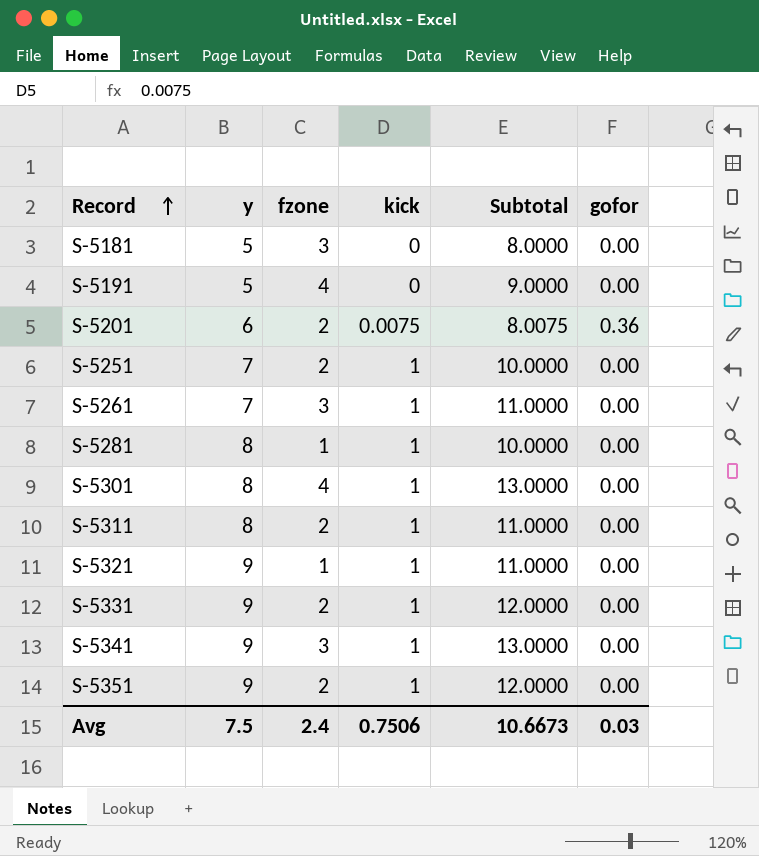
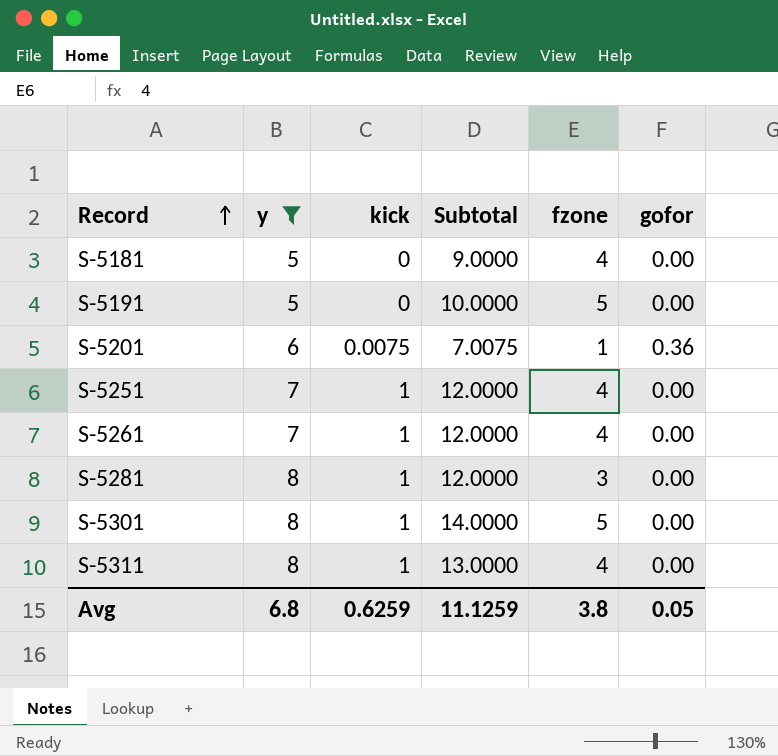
filter: none -> y != 9
column fzone | position: 3 -> 5
S-5181 | Subtotal: 8.0000 -> 9.0000
S-5181 | fzone: 3 -> 4
S-5191 | Subtotal: 9.0000 -> 10.0000
S-5191 | fzone: 4 -> 5
S-5201 | Subtotal: 8.0075 -> 7.0075
S-5201 | fzone: 2 -> 1
S-5251 | Subtotal: 10.0000 -> 12.0000
S-5251 | fzone: 2 -> 4
S-5261 | Subtotal: 11.0000 -> 12.0000
S-5261 | fzone: 3 -> 4
S-5281 | Subtotal: 10.0000 -> 12.0000
S-5281 | fzone: 1 -> 3
S-5301 | Subtotal: 13.0000 -> 14.0000
S-5301 | fzone: 4 -> 5
S-5311 | Subtotal: 11.0000 -> 13.0000
S-5311 | fzone: 2 -> 4
Avg | y: 7.5 -> 6.8
Avg | kick: 0.7506 -> 0.6259
Avg | Subtotal: 10.6673 -> 11.1259
Avg | fzone: 2.4 -> 3.8
Avg | gofor: 0.03 -> 0.05

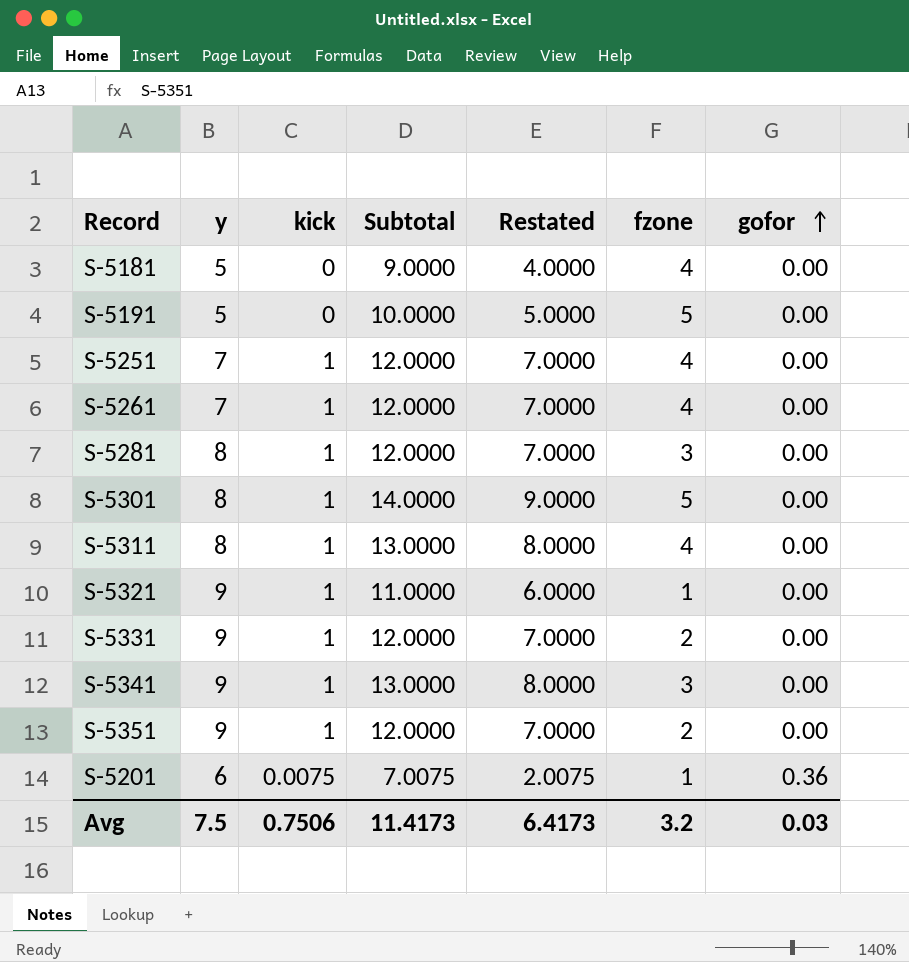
filter: y != 9 -> none
row order: Record ascending -> gofor ascending
column Restated | formula: none -> [Subtotal] - 5
Avg | y: 6.8 -> 7.5
Avg | kick: 0.6259 -> 0.7506
Avg | Subtotal: 11.1259 -> 11.4173
Avg | fzone: 3.8 -> 3.2
Avg | gofor: 0.05 -> 0.03

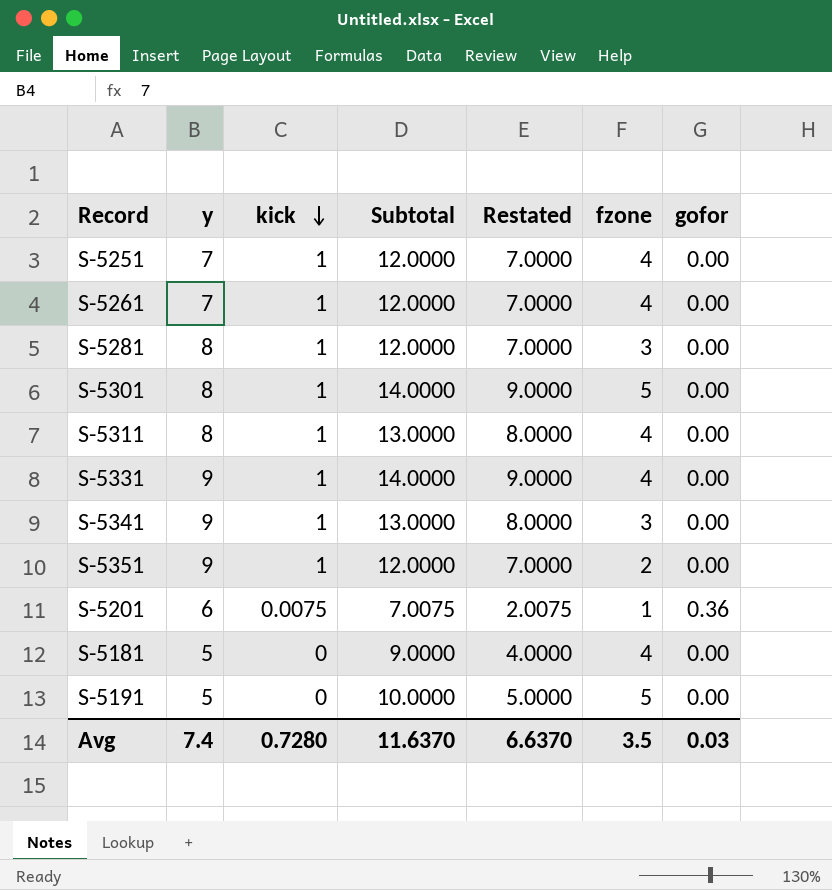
row order: gofor ascending -> kick descending
row S-5321: 9 | 1 | 11.0000 | 6.0000 | 1 | 0.00 -> none
S-5331 | Subtotal: 12.0000 -> 14.0000
S-5331 | Restated: 7.0000 -> 9.0000
S-5331 | fzone: 2 -> 4
Avg | y: 7.5 -> 7.4
Avg | kick: 0.7506 -> 0.7280
Avg | Subtotal: 11.4173 -> 11.6370
Avg | Restated: 6.4173 -> 6.6370
Avg | fzone: 3.2 -> 3.5

